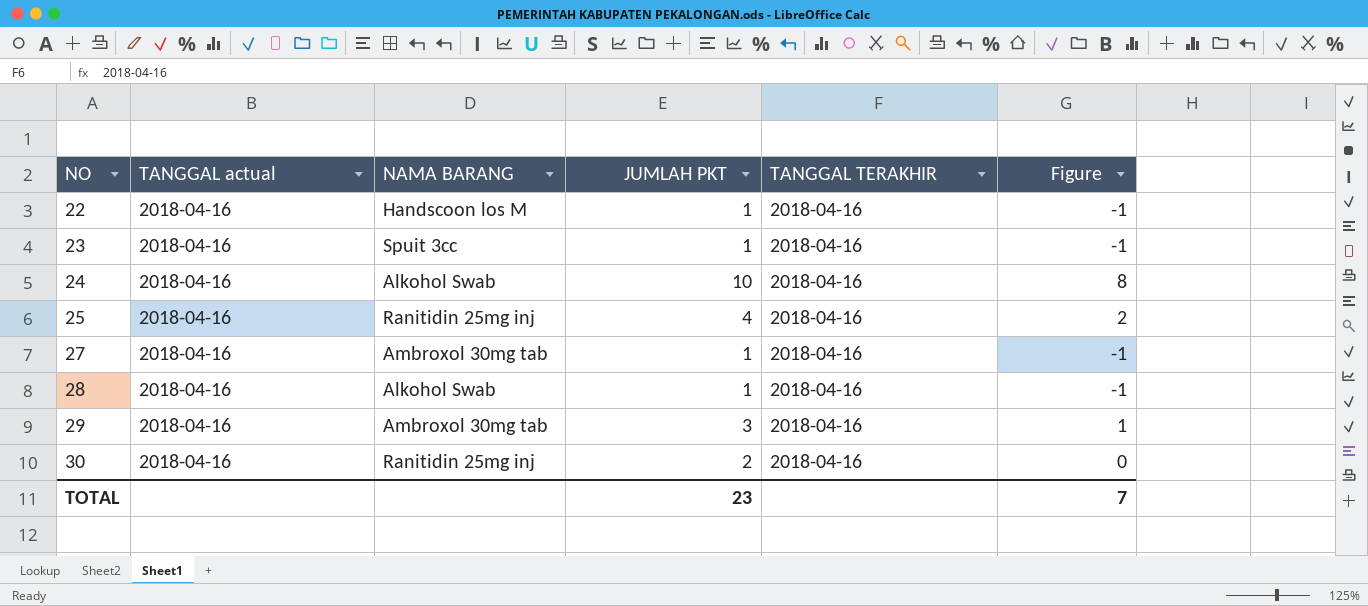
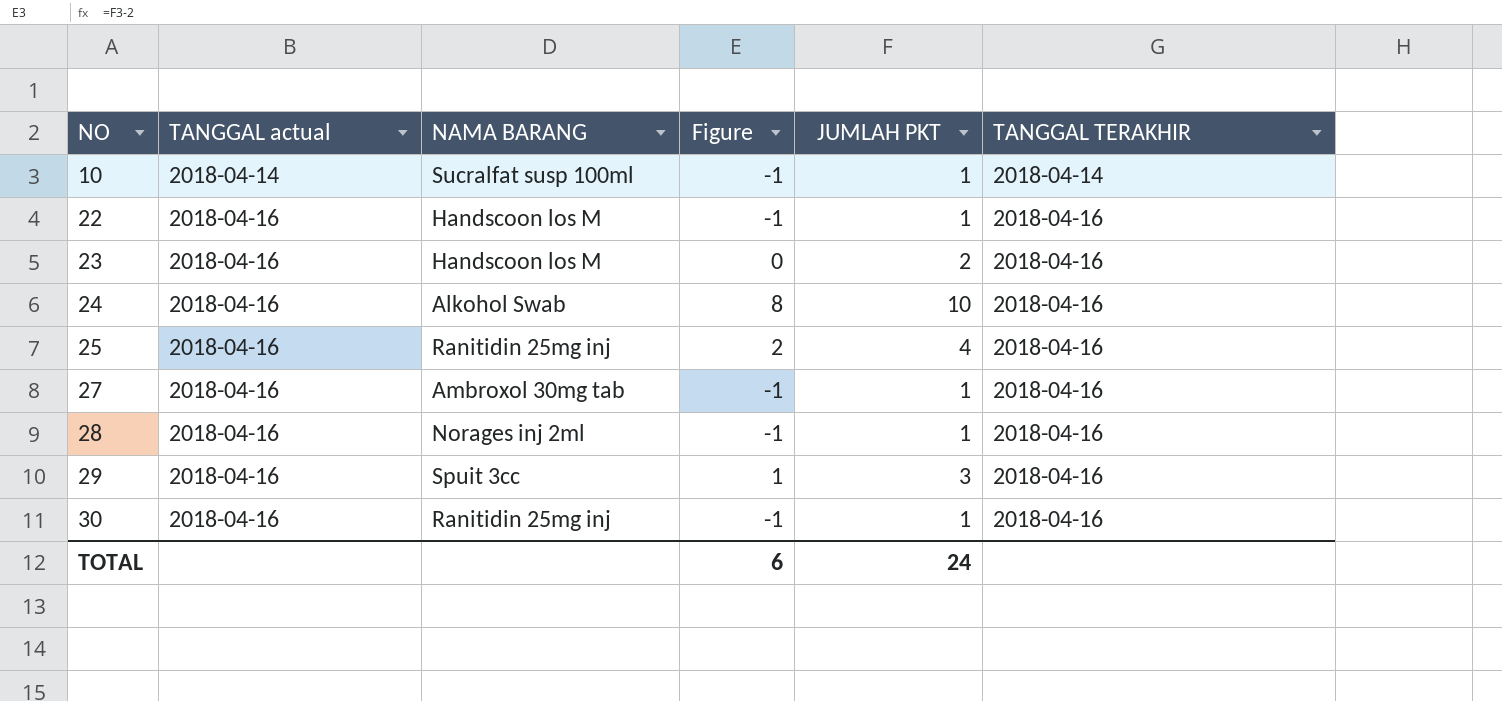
column Figure | position: 6 -> 4
row 10: none -> 2018-04-14 | Sucralfat susp 100ml | -1 | 1 | 2018-04-14
23 | NAMA BARANG: Spuit 3cc -> Handscoon los M
23 | Figure: -1 -> 0
23 | JUMLAH PKT: 1 -> 2
28 | NAMA BARANG: Alkohol Swab -> Norages inj 2ml
29 | NAMA BARANG: Ambroxol 30mg tab -> Spuit 3cc
30 | Figure: 0 -> -1
30 | JUMLAH PKT: 2 -> 1
TOTAL | Figure: 7 -> 6
TOTAL | JUMLAH PKT: 23 -> 24

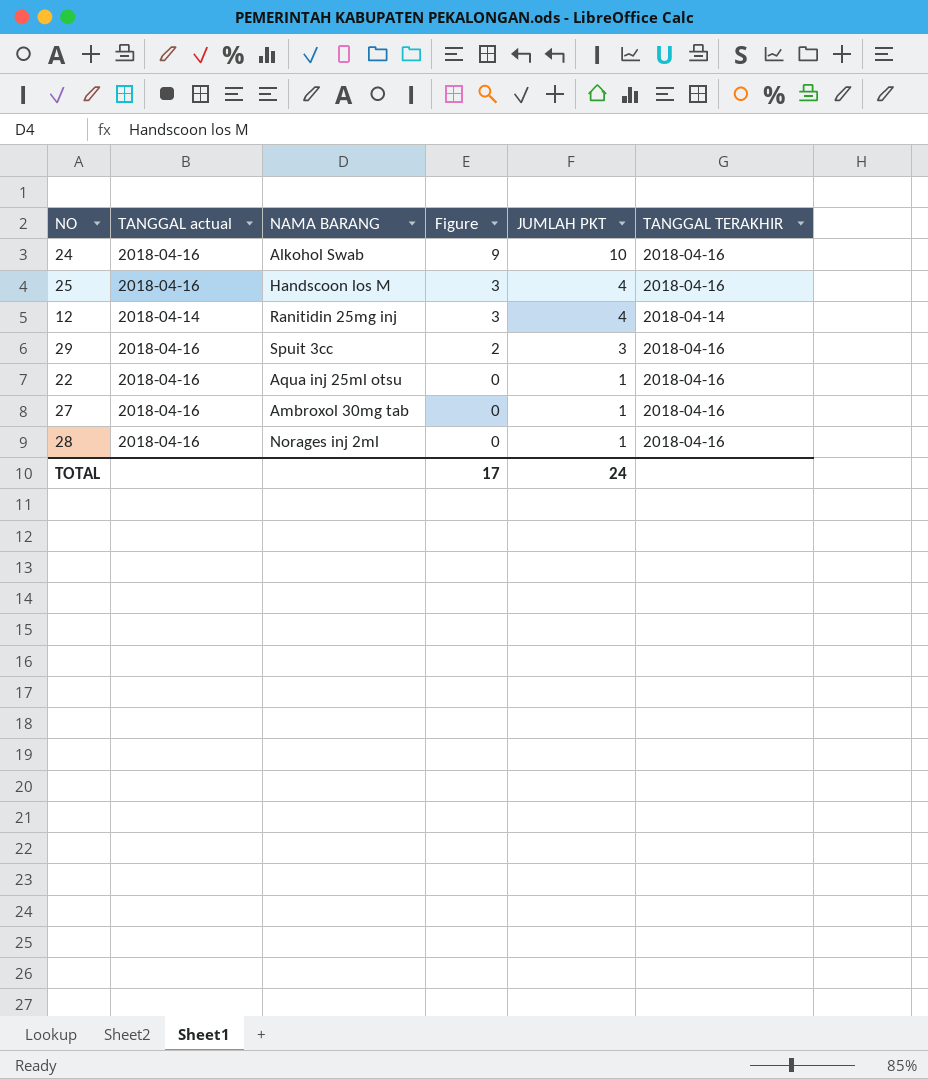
row order: NO ascending -> Figure descending
column Figure | formula: [JUMLAH PKT] - 2 -> [JUMLAH PKT] - 1
row 10: 2018-04-14 | Sucralfat susp 100ml | -1 | 1 | 2018-04-14 -> none
row 23: 2018-04-16 | Handscoon los M | 0 | 2 | 2018-04-16 -> none
row 30: 2018-04-16 | Ranitidin 25mg inj | -1 | 1 | 2018-04-16 -> none
25 | NAMA BARANG: Ranitidin 25mg inj -> Handscoon los M
row 12: none -> 2018-04-14 | Ranitidin 25mg inj | 3 | 4 | 2018-04-14
22 | NAMA BARANG: Handscoon los M -> Aqua inj 25ml otsu
TOTAL | Figure: 6 -> 17

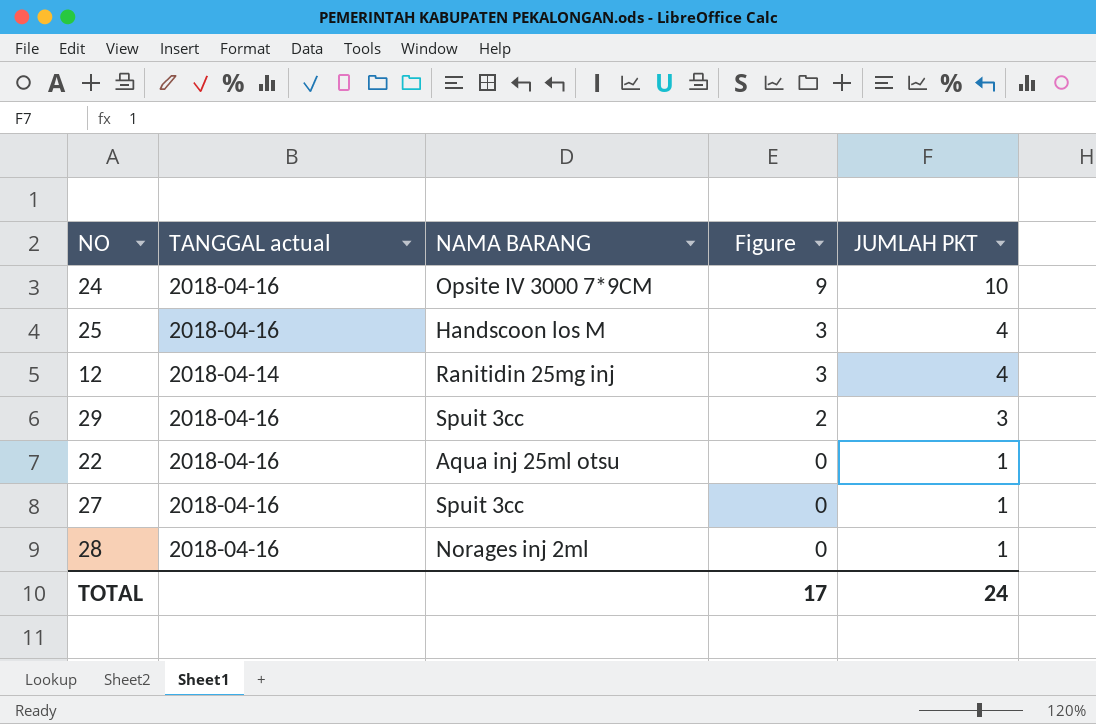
column TANGGAL TERAKHIR | position: 6 -> none
24 | NAMA BARANG: Alkohol Swab -> Opsite IV 3000 7*9CM
27 | NAMA BARANG: Ambroxol 30mg tab -> Spuit 3cc

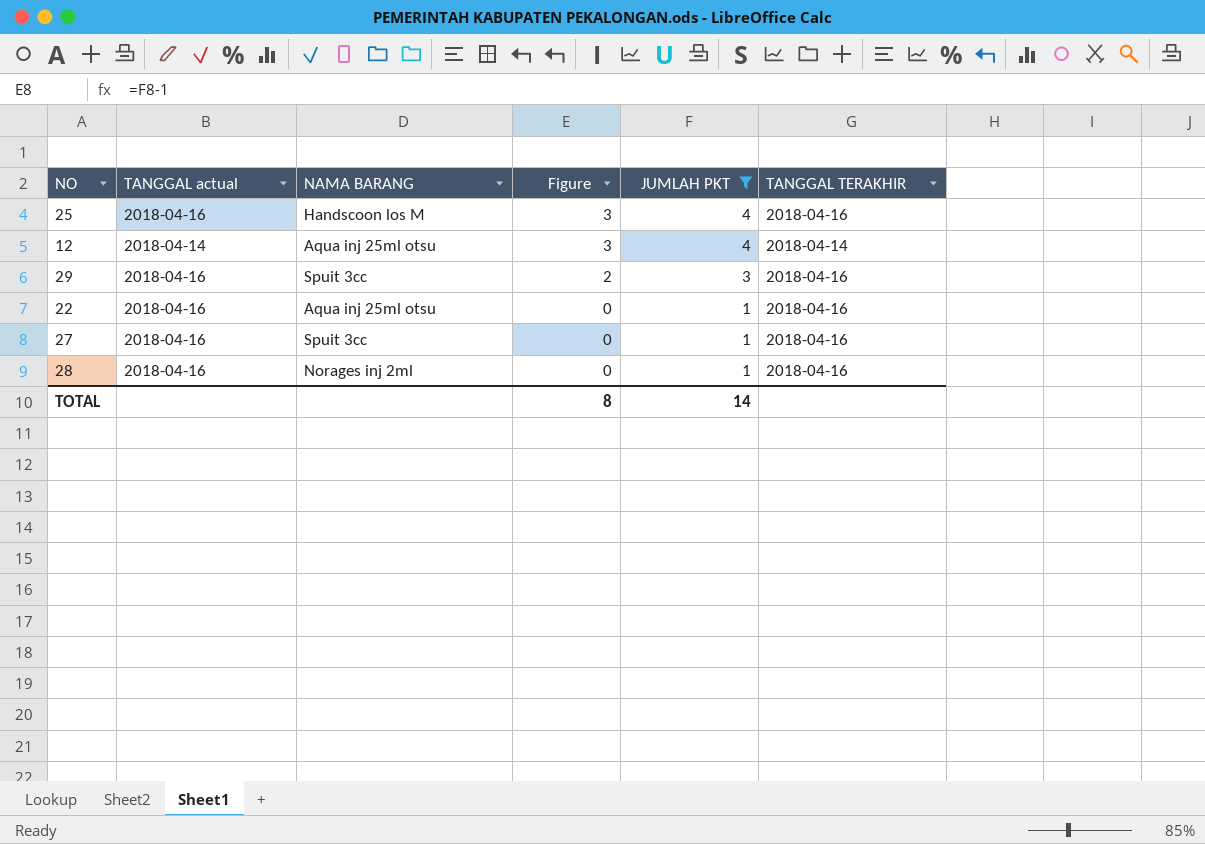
filter: none -> JUMLAH PKT != 10
column TANGGAL TERAKHIR | position: none -> 6
12 | NAMA BARANG: Ranitidin 25mg inj -> Aqua inj 25ml otsu
TOTAL | Figure: 17 -> 8
TOTAL | JUMLAH PKT: 24 -> 14

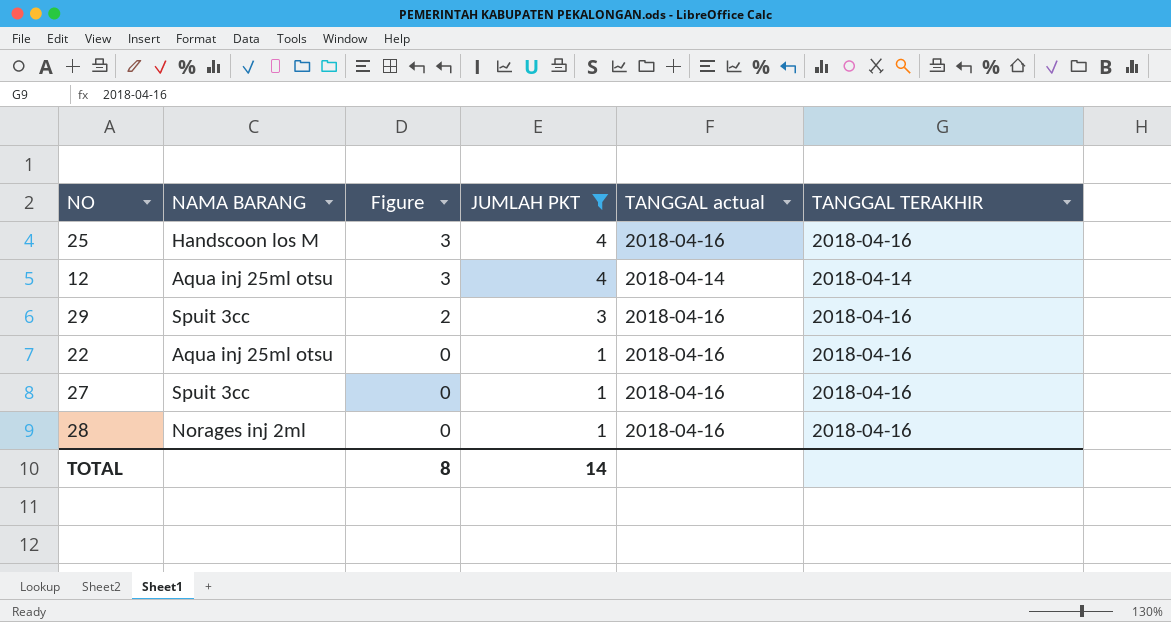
column TANGGAL actual | position: 2 -> 5

